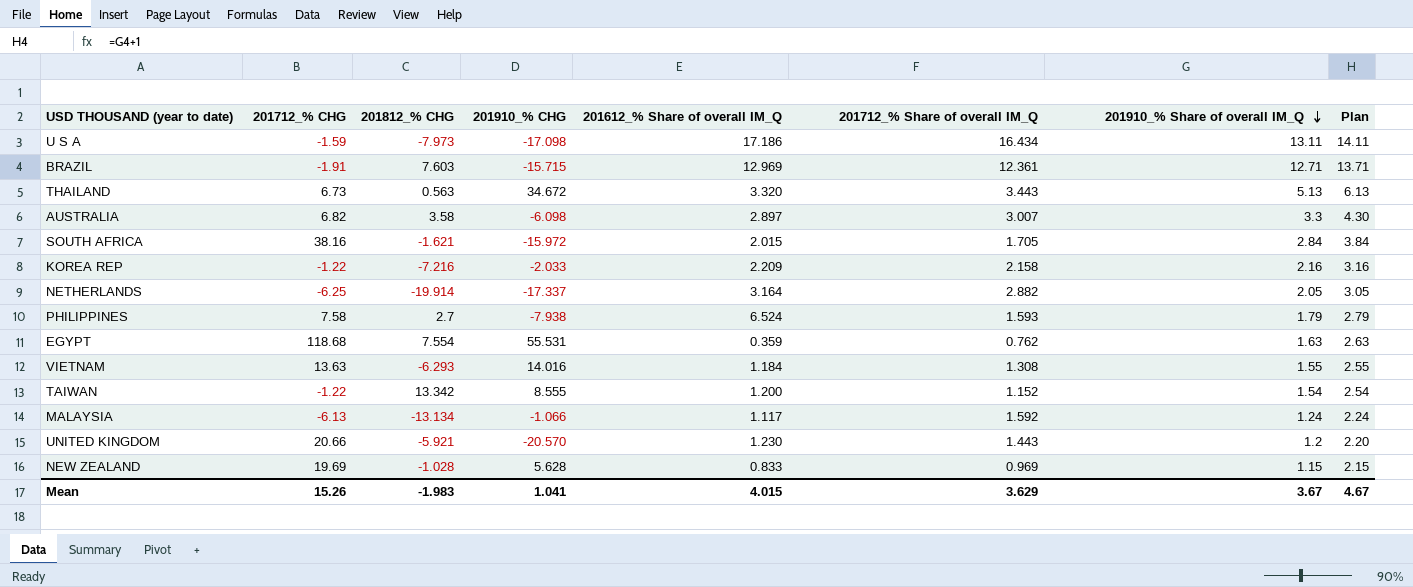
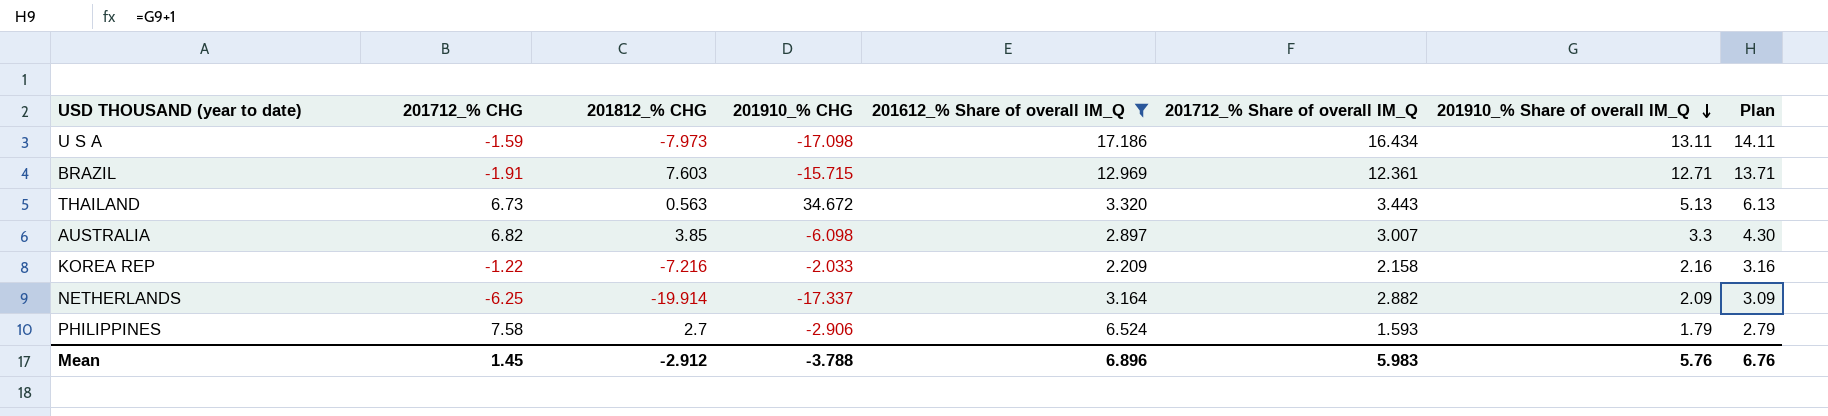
filter: none -> 201612_% Share of overall IM_Q >= 2.209
AUSTRALIA | 201812_% CHG: 3.58 -> 3.85
NETHERLANDS | 201910_% Share of overall IM_Q: 2.05 -> 2.09
NETHERLANDS | Plan: 3.05 -> 3.09
PHILIPPINES | 201910_% CHG: -7.938 -> -2.906
Mean | 201712_% CHG: 15.26 -> 1.45
Mean | 201812_% CHG: -1.983 -> -2.912
Mean | 201910_% CHG: 1.041 -> -3.788
Mean | 201612_% Share of overall IM_Q: 4.015 -> 6.896
Mean | 201712_% Share of overall IM_Q: 3.629 -> 5.983
Mean | 201910_% Share of overall IM_Q: 3.67 -> 5.76
Mean | Plan: 4.67 -> 6.76

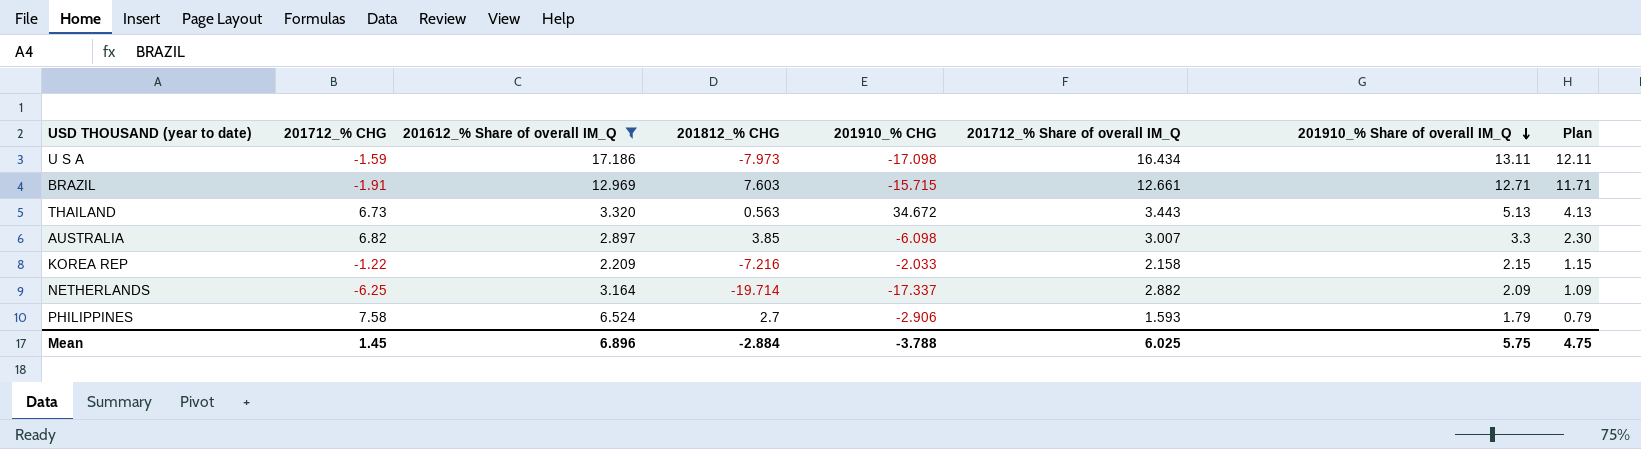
column 201612_% Share of overall IM_Q | position: 5 -> 3
column Plan | formula: [201910_% Share of overall IM_Q] + 1 -> [201910_% Share of overall IM_Q] - 1
BRAZIL | 201712_% Share of overall IM_Q: 12.361 -> 12.661
KOREA REP | 201910_% Share of overall IM_Q: 2.16 -> 2.15
NETHERLANDS | 201812_% CHG: -19.914 -> -19.714
Mean | 201812_% CHG: -2.912 -> -2.884
Mean | 201712_% Share of overall IM_Q: 5.983 -> 6.025
Mean | 201910_% Share of overall IM_Q: 5.76 -> 5.75
Mean | Plan: 6.76 -> 4.75

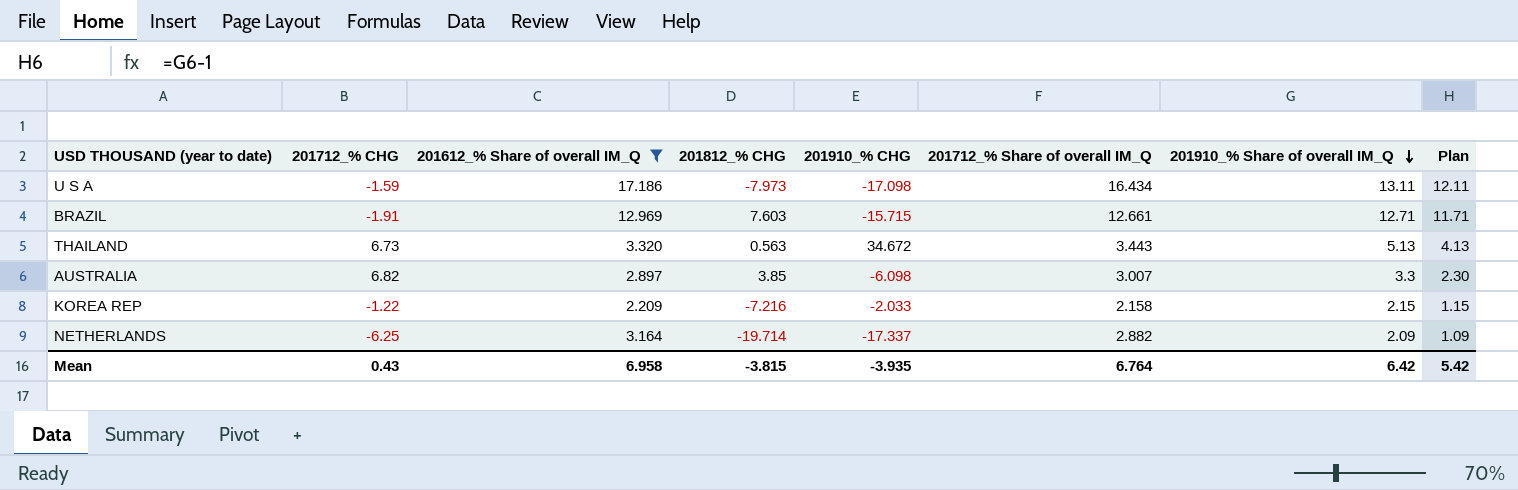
row PHILIPPINES: 7.58 | 6.524 | 2.7 | -2.906 | 1.593 | 1.79 | 0.79 -> none
Mean | 201712_% CHG: 1.45 -> 0.43
Mean | 201612_% Share of overall IM_Q: 6.896 -> 6.958
Mean | 201812_% CHG: -2.884 -> -3.815
Mean | 201910_% CHG: -3.788 -> -3.935
Mean | 201712_% Share of overall IM_Q: 6.025 -> 6.764
Mean | 201910_% Share of overall IM_Q: 5.75 -> 6.42
Mean | Plan: 4.75 -> 5.42

